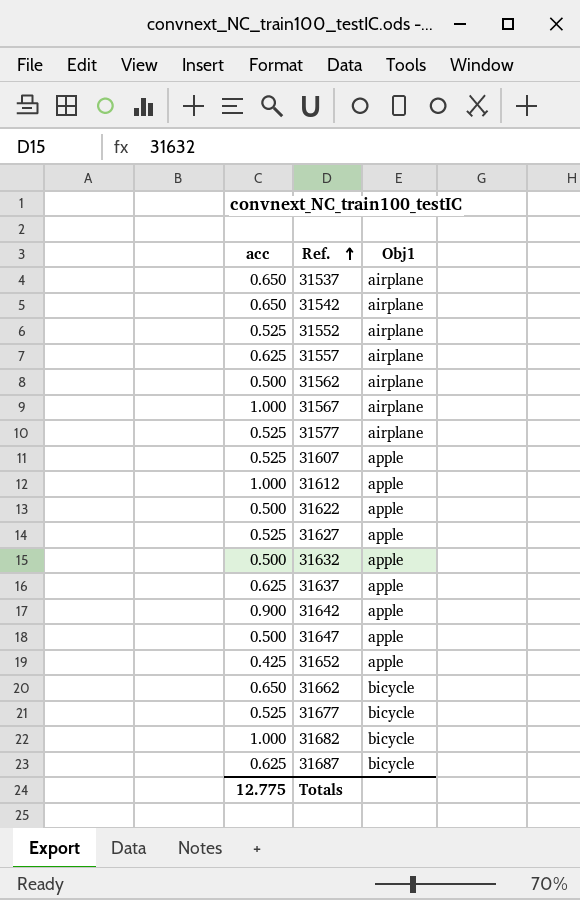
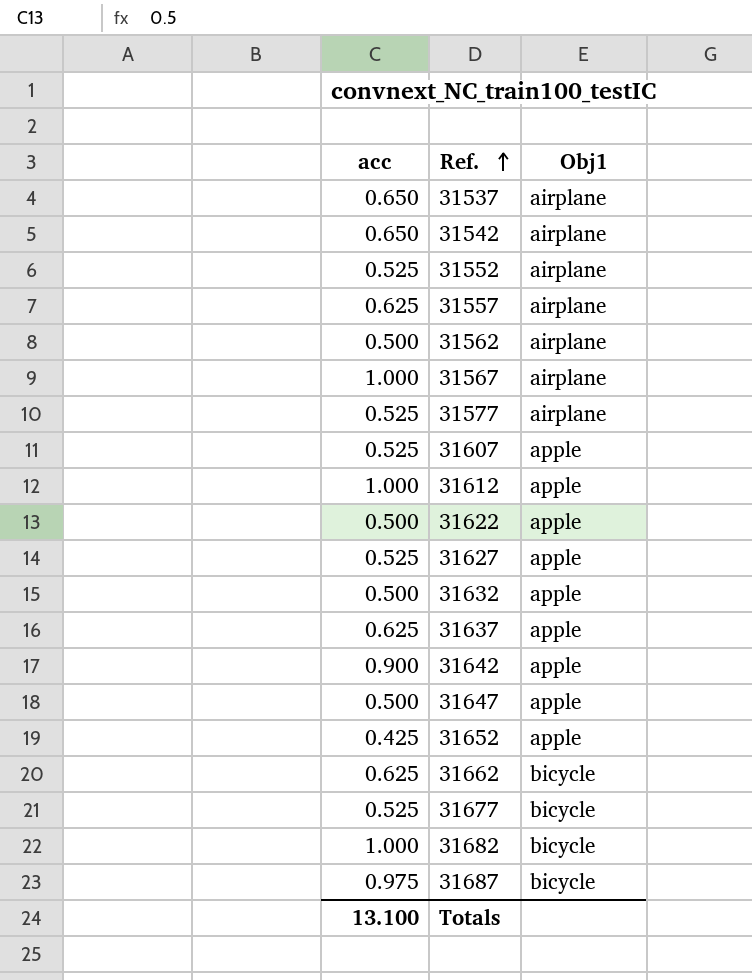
31662 | acc: 0.650 -> 0.625
31687 | acc: 0.625 -> 0.975
Totals | acc: 12.775 -> 13.100

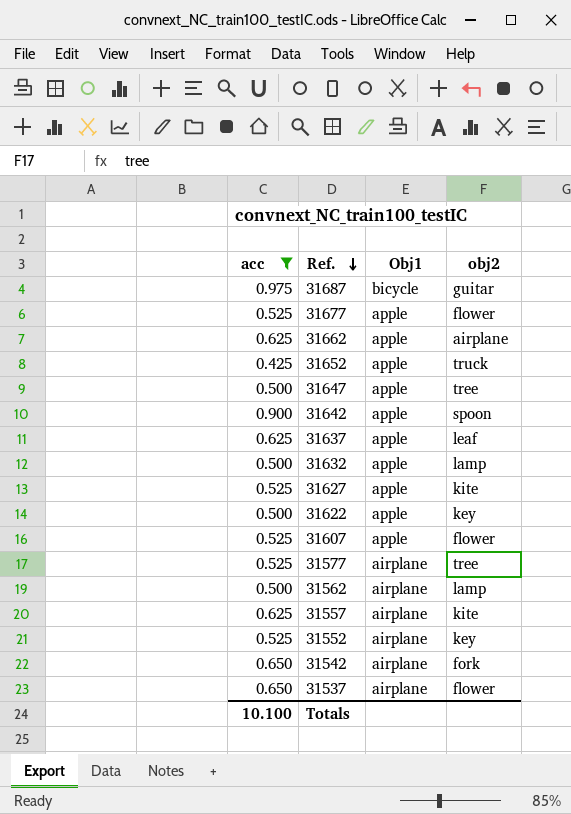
filter: none -> acc != 1.000
row order: Ref. ascending -> Ref. descending
column obj2 | position: none -> 4
31677 | Obj1: bicycle -> apple
31662 | Obj1: bicycle -> apple
Totals | acc: 13.100 -> 10.100

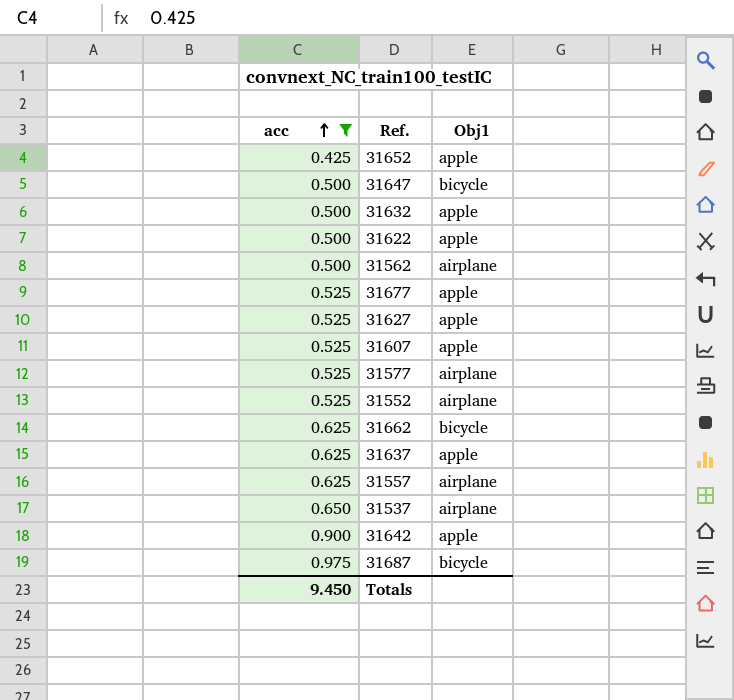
row order: Ref. descending -> acc ascending
column obj2 | position: 4 -> none
row 31542: 0.650 | airplane | fork -> none
31647 | Obj1: apple -> bicycle
31662 | Obj1: apple -> bicycle
Totals | acc: 10.100 -> 9.450

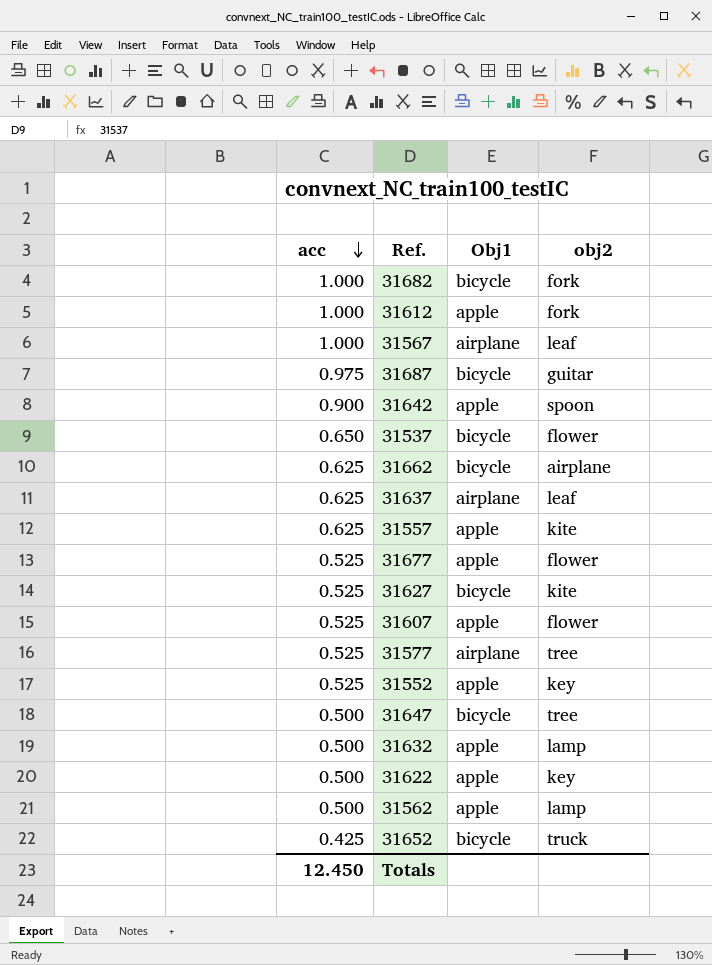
filter: acc != 1.000 -> none
row order: acc ascending -> acc descending
column obj2 | position: none -> 4
31537 | Obj1: airplane -> bicycle
31637 | Obj1: apple -> airplane
31557 | Obj1: airplane -> apple
31627 | Obj1: apple -> bicycle
31552 | Obj1: airplane -> apple
31562 | Obj1: airplane -> apple
31652 | Obj1: apple -> bicycle
Totals | acc: 9.450 -> 12.450

